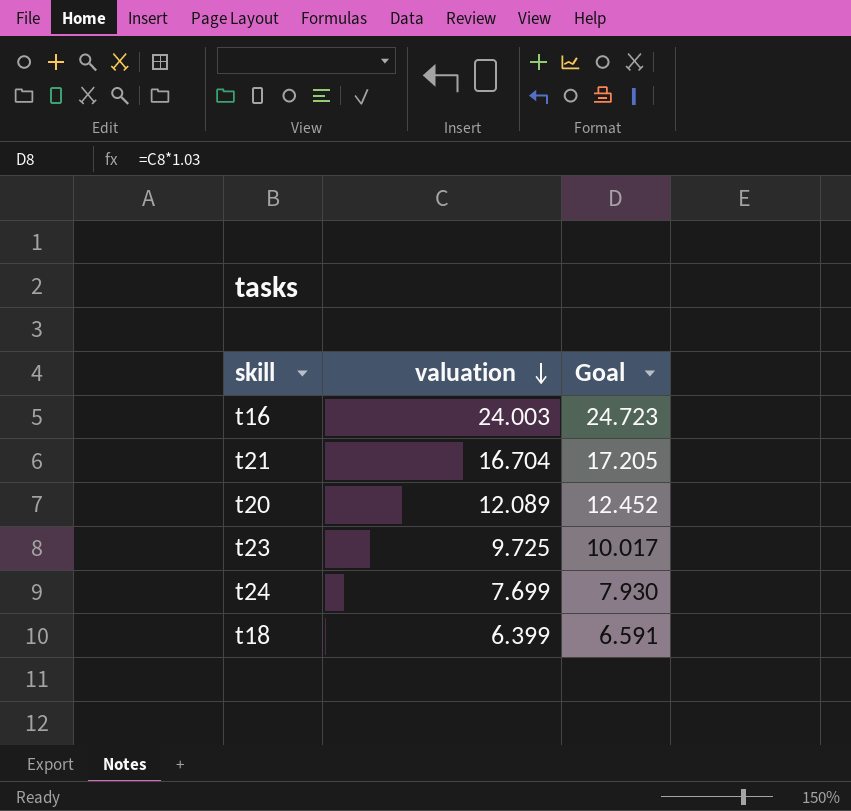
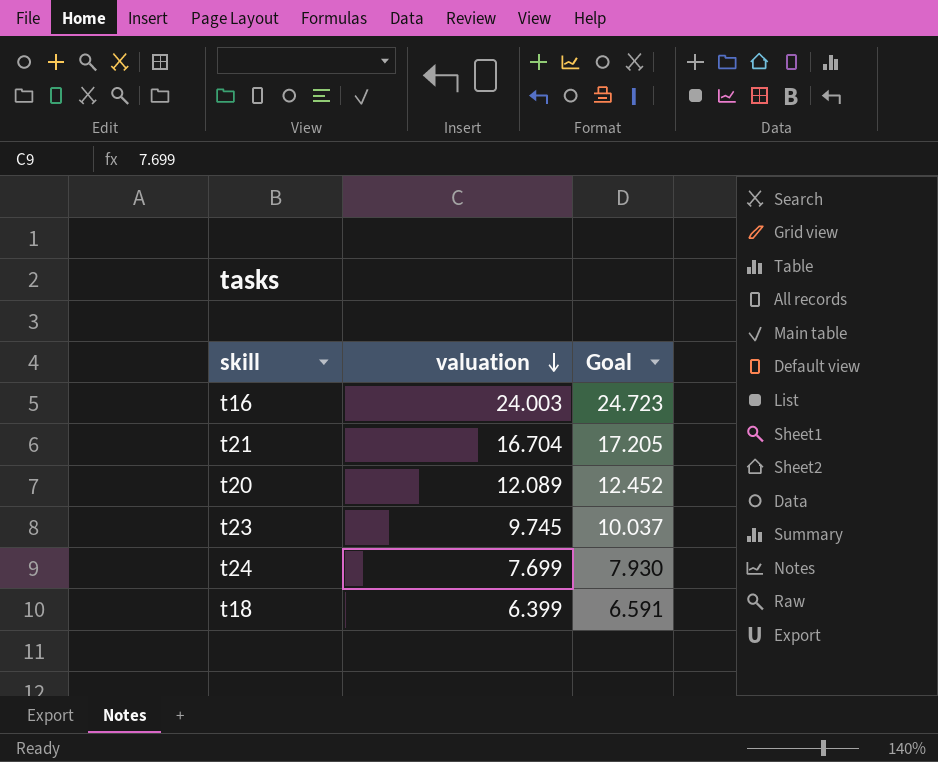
t23 | valuation: 9.725 -> 9.745
t23 | Goal: 10.017 -> 10.037

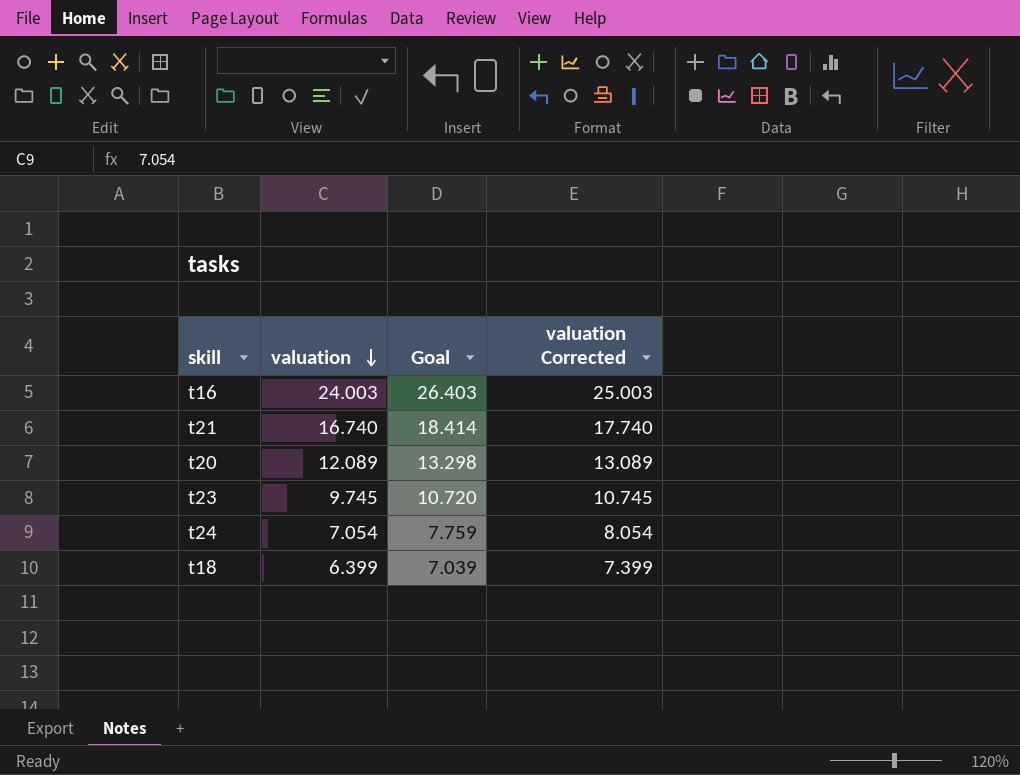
column Goal | formula: [valuation] * 1.03 -> [valuation] * 1.1
column valuation Corrected | formula: none -> [valuation] + 1
t21 | valuation: 16.704 -> 16.740
t24 | valuation: 7.699 -> 7.054

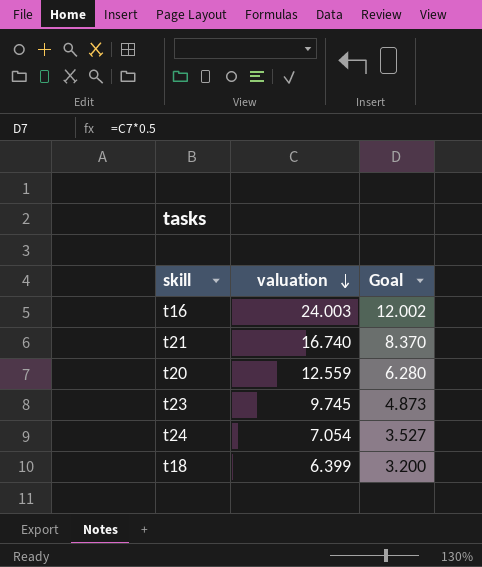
column valuation Corrected | formula: [valuation] + 1 -> none
column Goal | formula: [valuation] * 1.1 -> [valuation] * 0.5
t20 | valuation: 12.089 -> 12.559

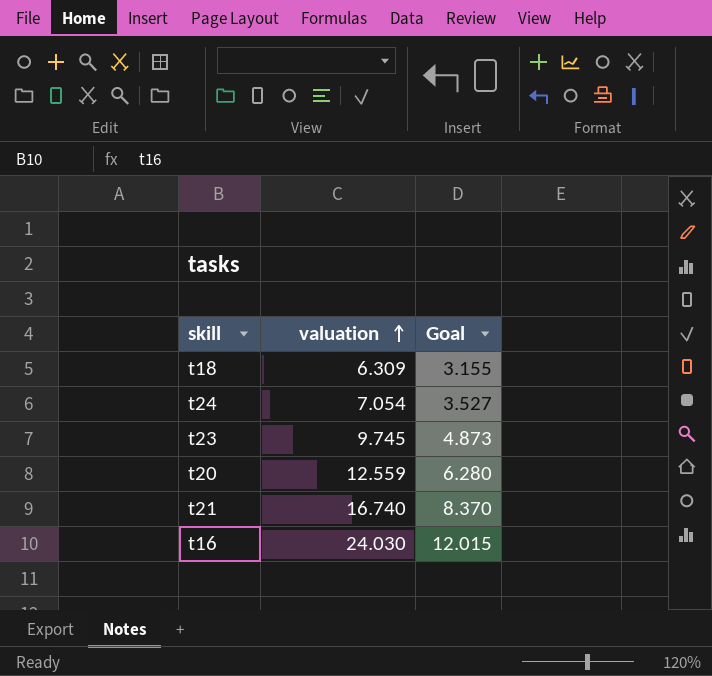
row order: valuation descending -> valuation ascending
t18 | valuation: 6.399 -> 6.309
t18 | Goal: 3.200 -> 3.155
t16 | valuation: 24.003 -> 24.030
t16 | Goal: 12.002 -> 12.015

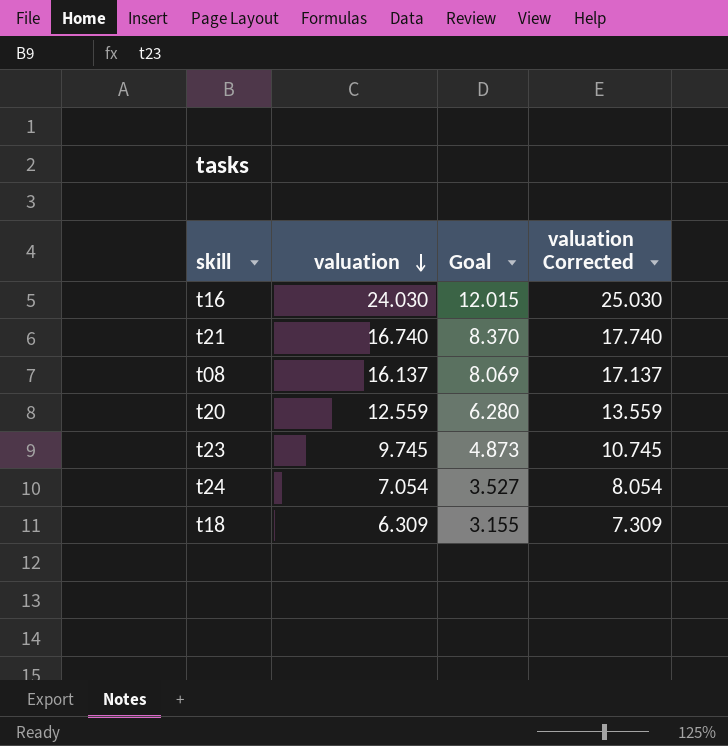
row order: valuation ascending -> valuation descending
column valuation Corrected | formula: none -> [valuation] + 1
row t08: none -> 16.137 | 8.069 | 17.137

